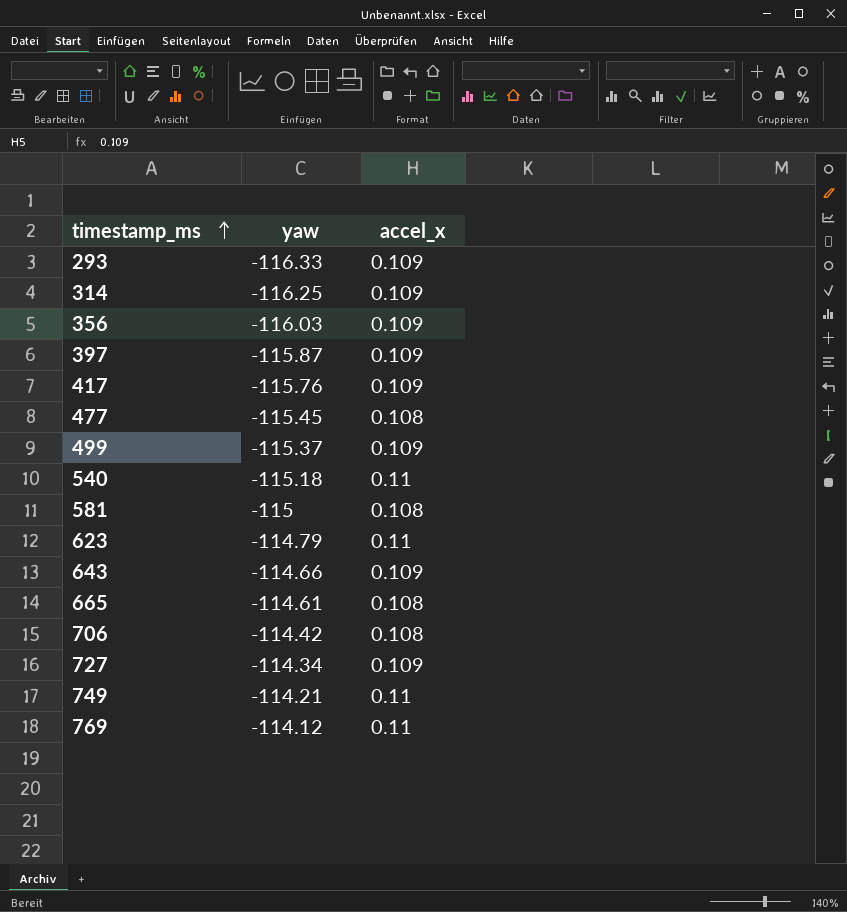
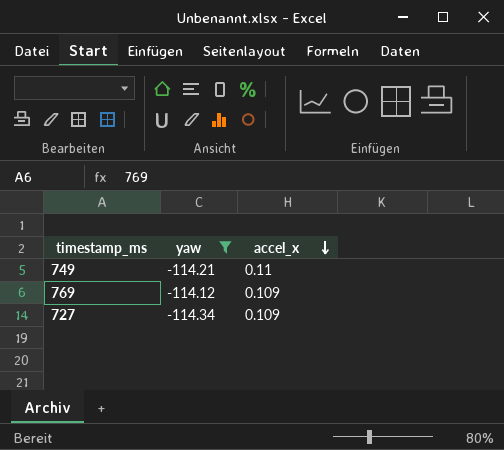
filter: none -> yaw >= -114.34
row order: timestamp_ms ascending -> accel_x descending
769 | accel_x: 0.11 -> 0.109

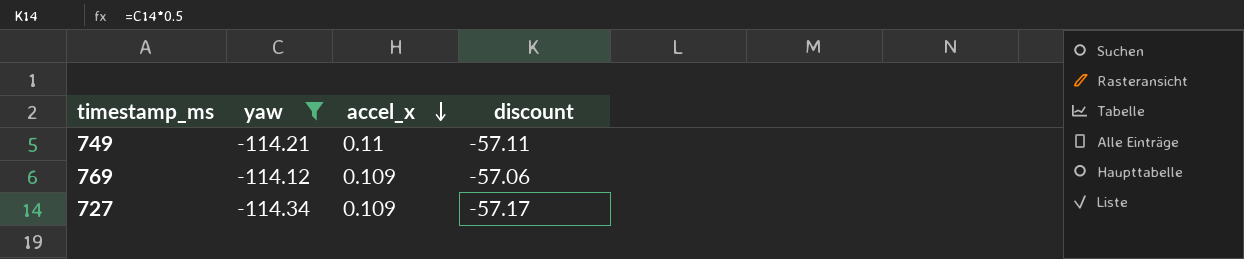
column discount | formula: none -> [yaw] * 0.5

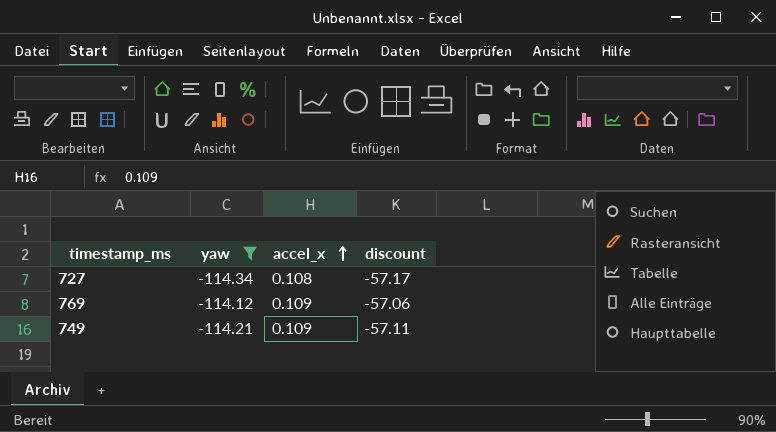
row order: accel_x descending -> accel_x ascending
727 | accel_x: 0.109 -> 0.108
749 | accel_x: 0.11 -> 0.109

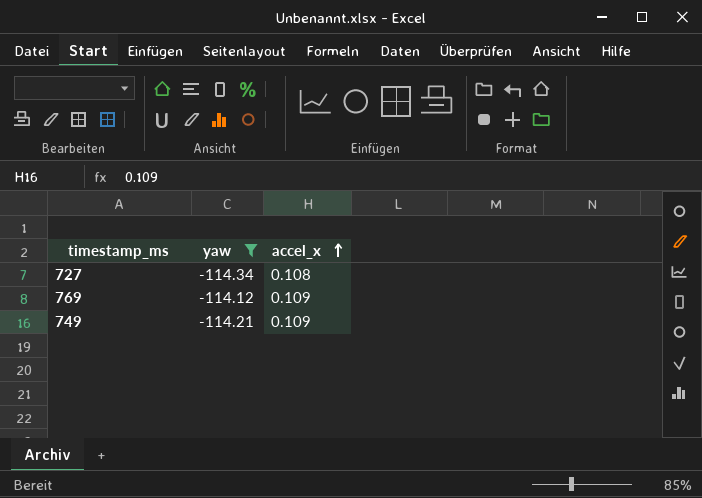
column discount | formula: [yaw] * 0.5 -> none

